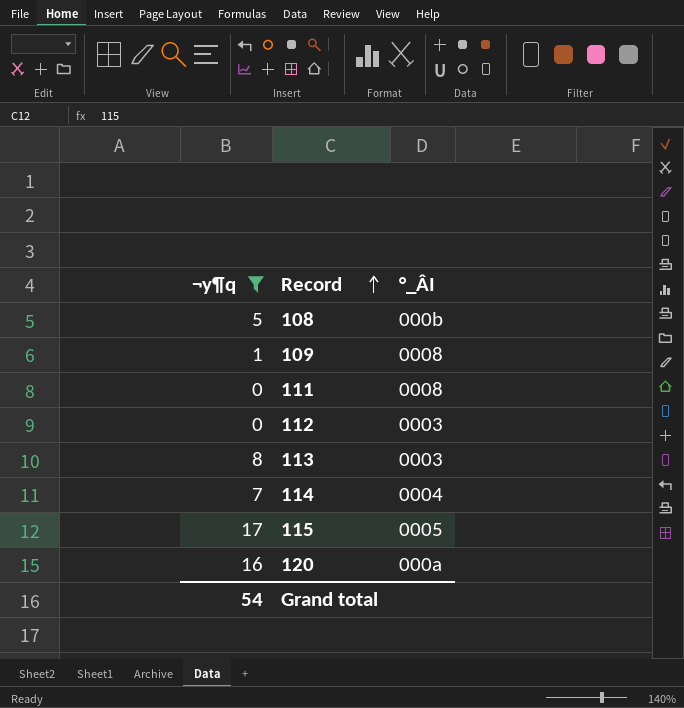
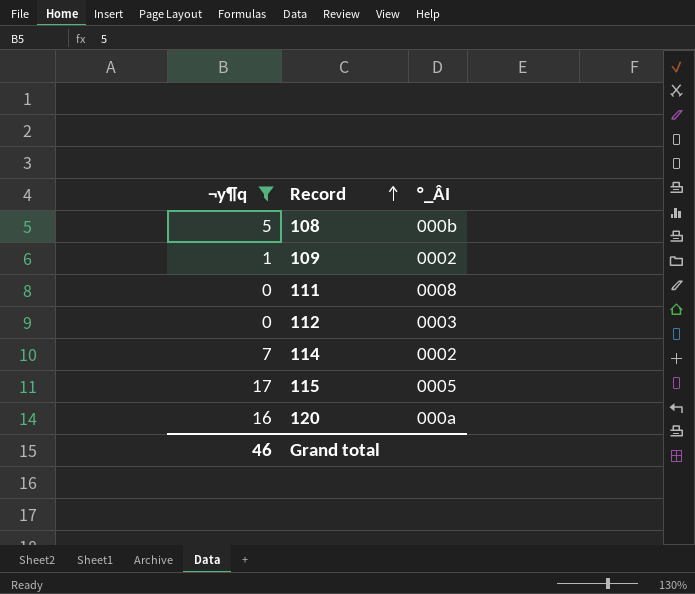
row 113: 8 | 0003 -> none
109 | °_ÂI: 0008 -> 0002
114 | °_ÂI: 0004 -> 0002
Grand total | ¬y¶q: 54 -> 46

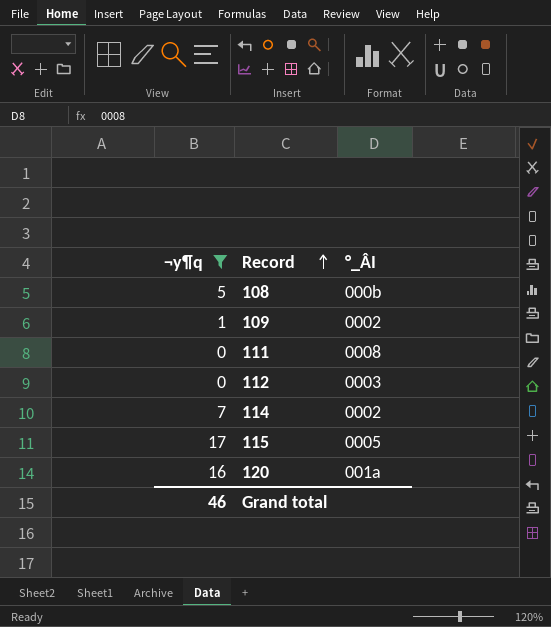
120 | °_ÂI: 000a -> 001a

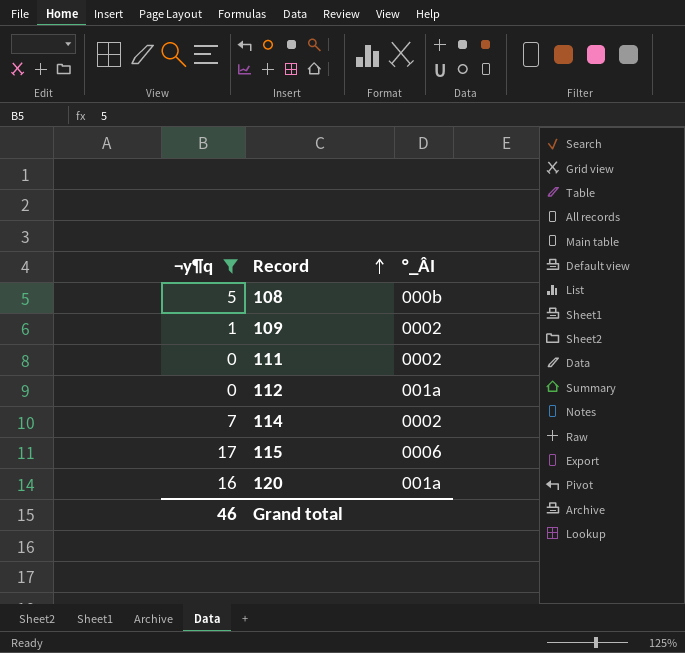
111 | °_ÂI: 0008 -> 0002
112 | °_ÂI: 0003 -> 001a
115 | °_ÂI: 0005 -> 0006

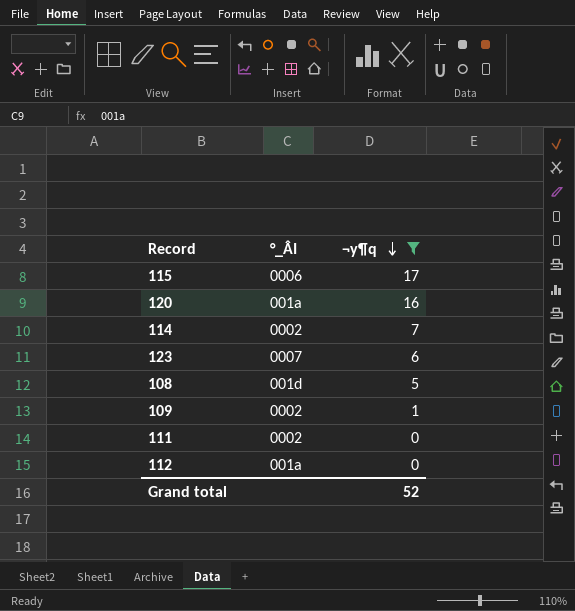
row order: Record ascending -> ¬y¶q descending
column ¬y¶q | position: 1 -> 3
row 123: none -> 0007 | 6
108 | °_ÂI: 000b -> 001d
Grand total | ¬y¶q: 46 -> 52

